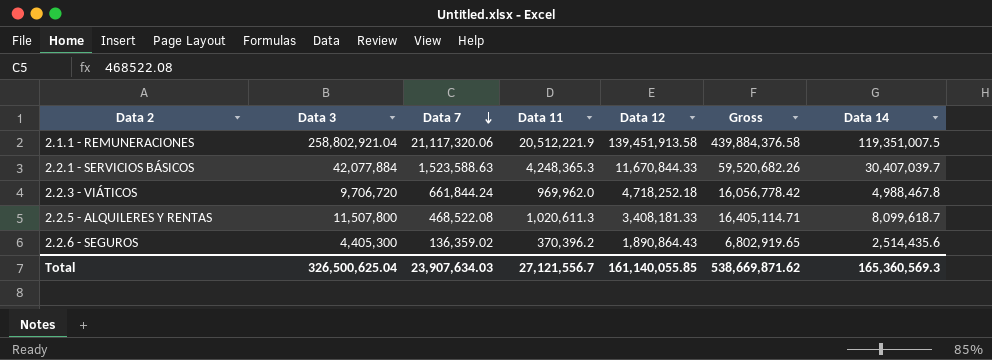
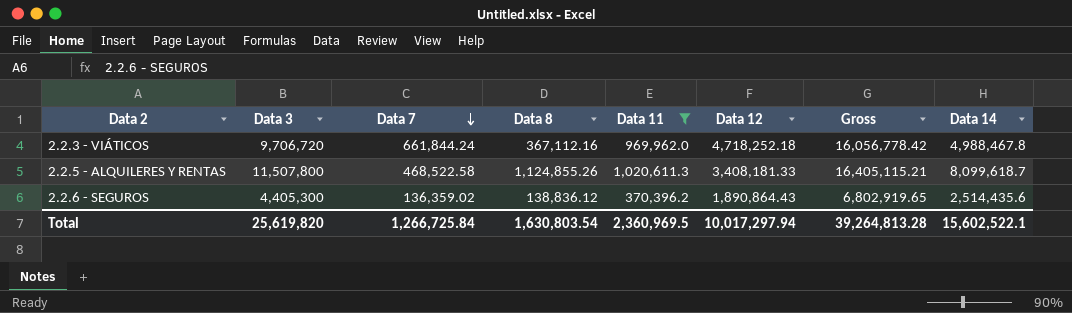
filter: none -> Data 11 <= 1,020,611.3
column Data 8 | position: none -> 4
2.2.5 - ALQUILERES Y RENTAS | Data 7: 468,522.08 -> 468,522.58
2.2.5 - ALQUILERES Y RENTAS | Gross: 16,405,114.71 -> 16,405,115.21
Total | Data 3: 326,500,625.04 -> 25,619,820
Total | Data 7: 23,907,634.03 -> 1,266,725.84
Total | Data 11: 27,121,556.7 -> 2,360,969.5
Total | Data 12: 161,140,055.85 -> 10,017,297.94
Total | Gross: 538,669,871.62 -> 39,264,813.28
Total | Data 14: 165,360,569.3 -> 15,602,522.1

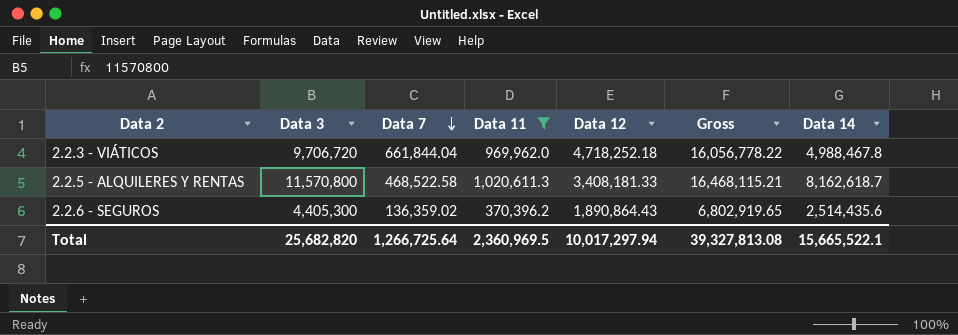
column Data 8 | position: 4 -> none
2.2.3 - VIÁTICOS | Data 7: 661,844.24 -> 661,844.04
2.2.3 - VIÁTICOS | Gross: 16,056,778.42 -> 16,056,778.22
2.2.5 - ALQUILERES Y RENTAS | Data 3: 11,507,800 -> 11,570,800
2.2.5 - ALQUILERES Y RENTAS | Gross: 16,405,115.21 -> 16,468,115.21
2.2.5 - ALQUILERES Y RENTAS | Data 14: 8,099,618.7 -> 8,162,618.7
Total | Data 3: 25,619,820 -> 25,682,820
Total | Data 7: 1,266,725.84 -> 1,266,725.64
Total | Gross: 39,264,813.28 -> 39,327,813.08
Total | Data 14: 15,602,522.1 -> 15,665,522.1

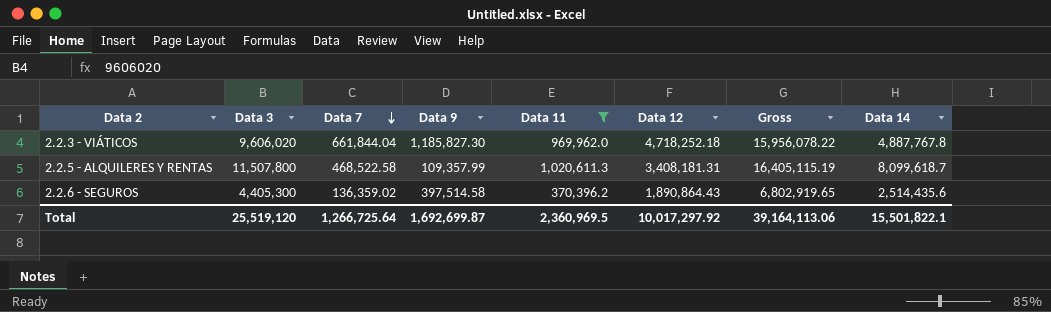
column Data 9 | position: none -> 4
2.2.3 - VIÁTICOS | Data 3: 9,706,720 -> 9,606,020
2.2.3 - VIÁTICOS | Gross: 16,056,778.22 -> 15,956,078.22
2.2.3 - VIÁTICOS | Data 14: 4,988,467.8 -> 4,887,767.8
2.2.5 - ALQUILERES Y RENTAS | Data 3: 11,570,800 -> 11,507,800
2.2.5 - ALQUILERES Y RENTAS | Data 12: 3,408,181.33 -> 3,408,181.31
2.2.5 - ALQUILERES Y RENTAS | Gross: 16,468,115.21 -> 16,405,115.19
2.2.5 - ALQUILERES Y RENTAS | Data 14: 8,162,618.7 -> 8,099,618.7
Total | Data 3: 25,682,820 -> 25,519,120
Total | Data 12: 10,017,297.94 -> 10,017,297.92
Total | Gross: 39,327,813.08 -> 39,164,113.06
Total | Data 14: 15,665,522.1 -> 15,501,822.1

